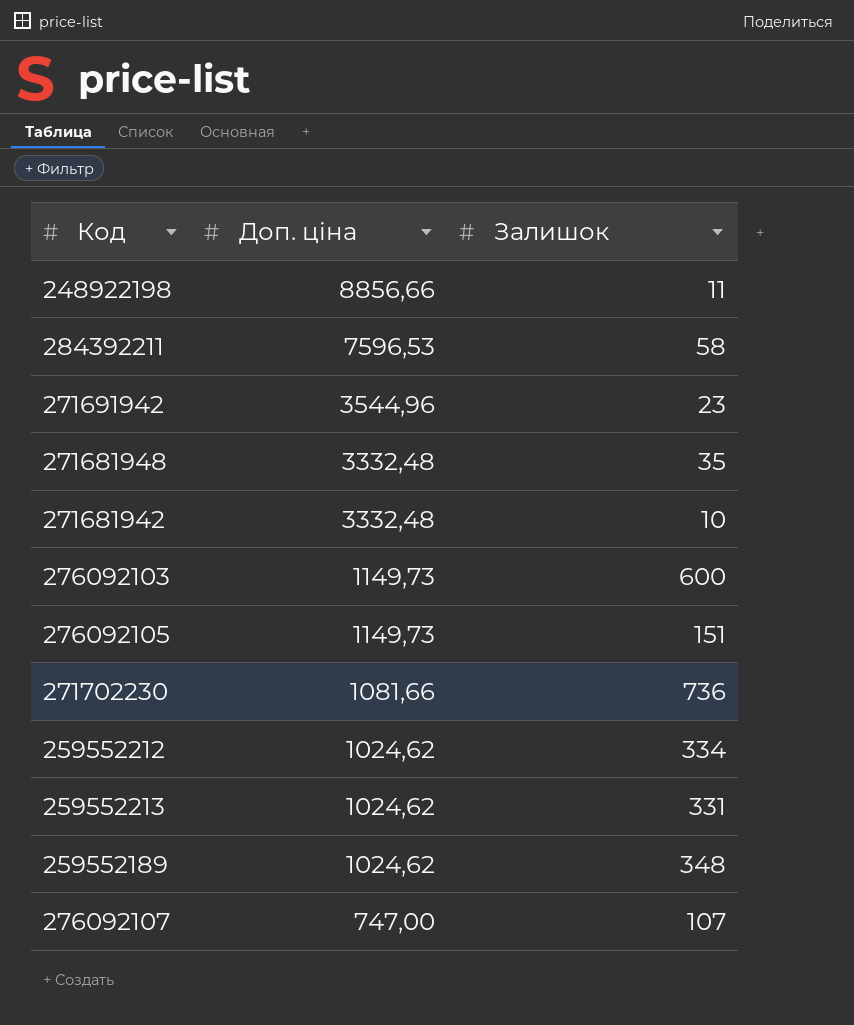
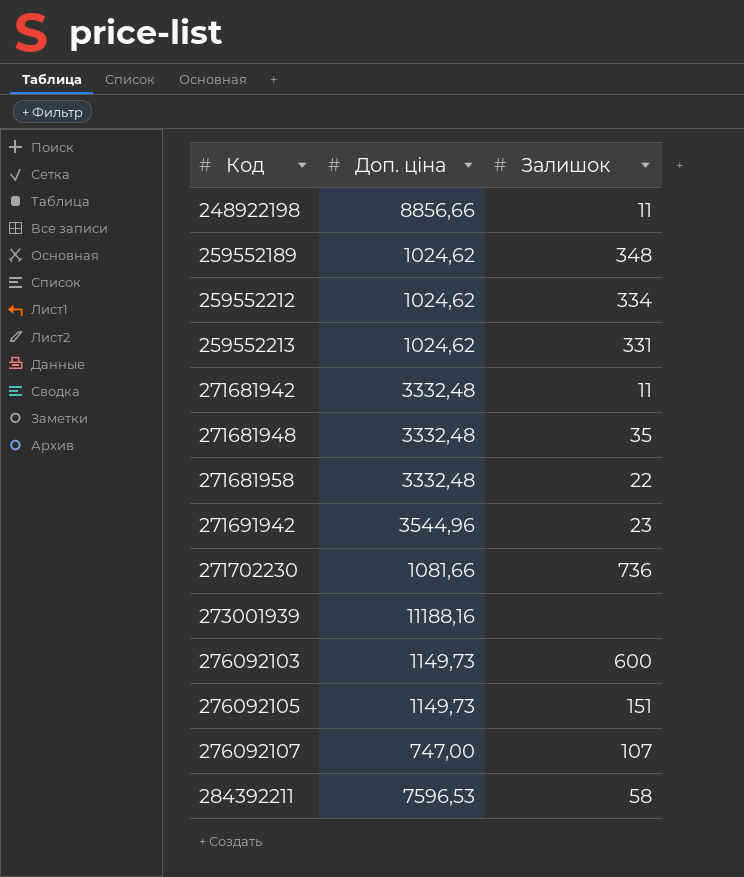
row order: Доп. ціна descending -> Код ascending
271681942 | Залишок: 10 -> 11
row 271681958: none -> 3332,48 | 22
row 273001939: none -> 11188,16 | none

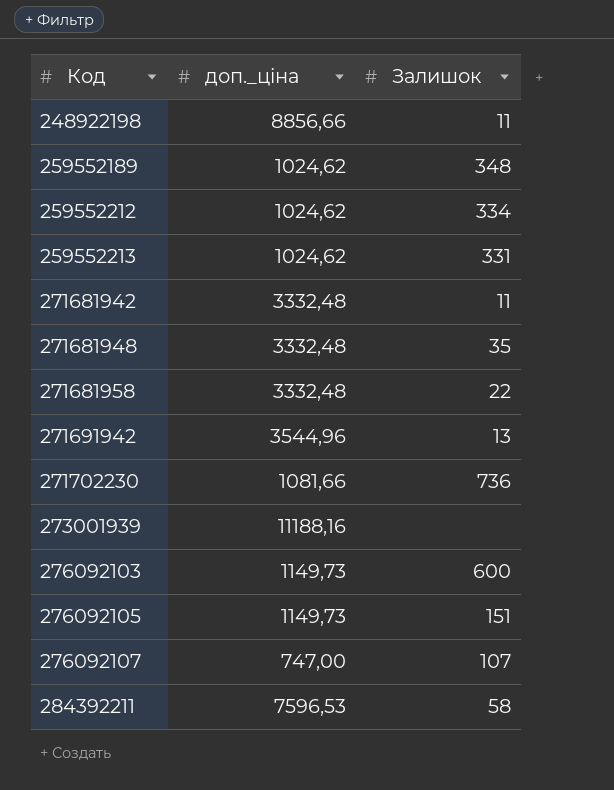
column name: Доп. ціна -> доп._ціна
271691942 | Залишок: 23 -> 13

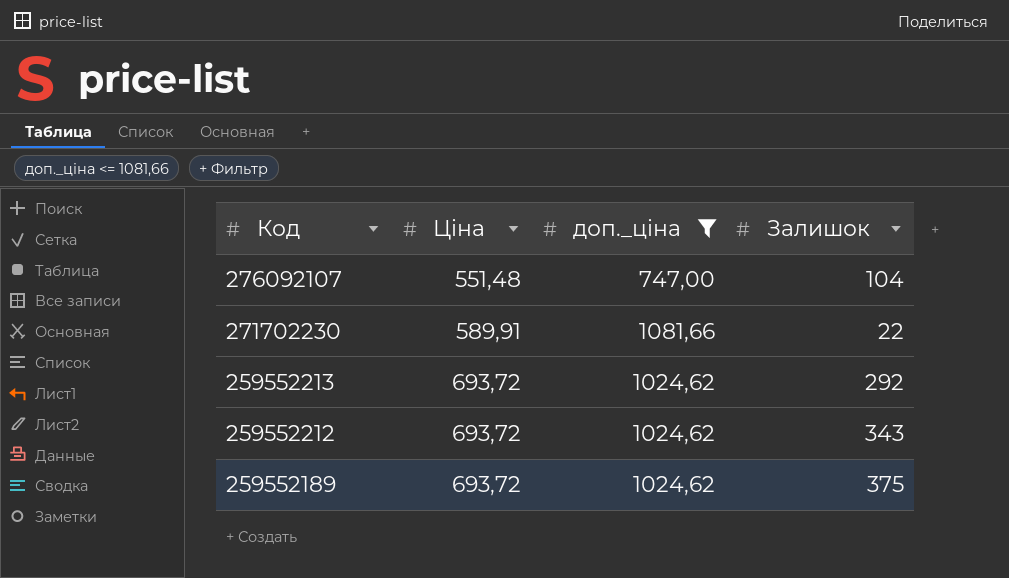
filter: none -> доп._ціна <= 1081,66
row order: Код ascending -> Код descending
column Ціна | position: none -> 2
276092107 | Залишок: 107 -> 104
271702230 | Залишок: 736 -> 22
259552213 | Залишок: 331 -> 292
259552212 | Залишок: 334 -> 343
259552189 | Залишок: 348 -> 375

